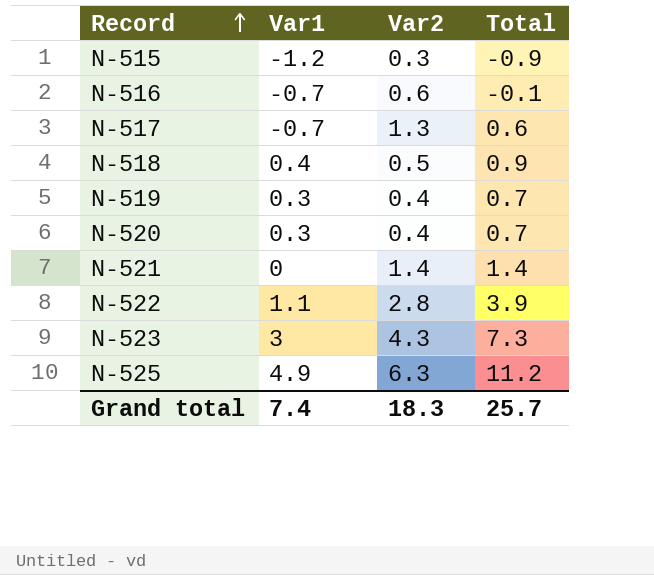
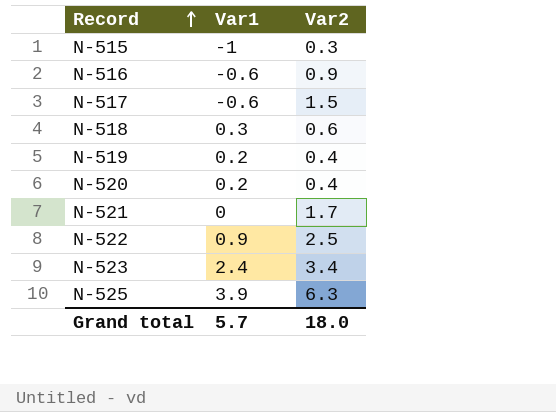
column Total | formula: [Var1] + [Var2] -> none
N-515 | Var1: -1.2 -> -1
N-516 | Var1: -0.7 -> -0.6
N-516 | Var2: 0.6 -> 0.9
N-517 | Var1: -0.7 -> -0.6
N-517 | Var2: 1.3 -> 1.5
N-518 | Var1: 0.4 -> 0.3
N-518 | Var2: 0.5 -> 0.6
N-519 | Var1: 0.3 -> 0.2
N-520 | Var1: 0.3 -> 0.2
N-521 | Var2: 1.4 -> 1.7
N-522 | Var1: 1.1 -> 0.9
N-522 | Var2: 2.8 -> 2.5
N-523 | Var1: 3 -> 2.4
N-523 | Var2: 4.3 -> 3.4
N-525 | Var1: 4.9 -> 3.9
Grand total | Var1: 7.4 -> 5.7
Grand total | Var2: 18.3 -> 18.0

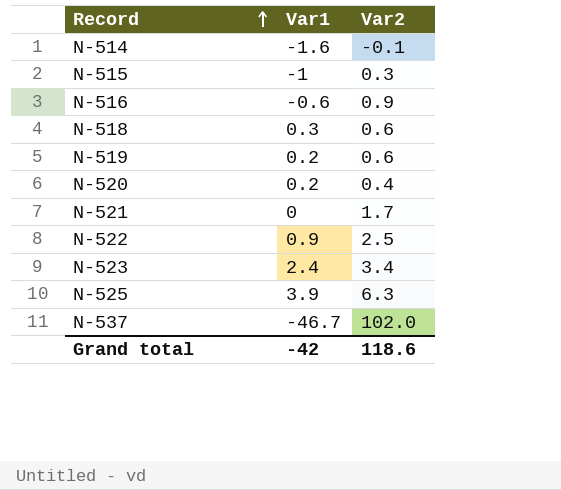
row N-517: -0.6 | 1.5 -> none
row N-514: none -> -1.6 | -0.1
N-519 | Var2: 0.4 -> 0.6
row N-537: none -> -46.7 | 102.0
Grand total | Var1: 5.7 -> -42
Grand total | Var2: 18.0 -> 118.6

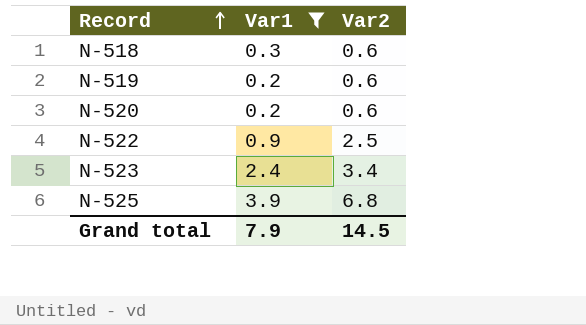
filter: none -> Var1 >= 0.2
N-520 | Var2: 0.4 -> 0.6
N-525 | Var2: 6.3 -> 6.8
Grand total | Var1: -42 -> 7.9
Grand total | Var2: 118.6 -> 14.5

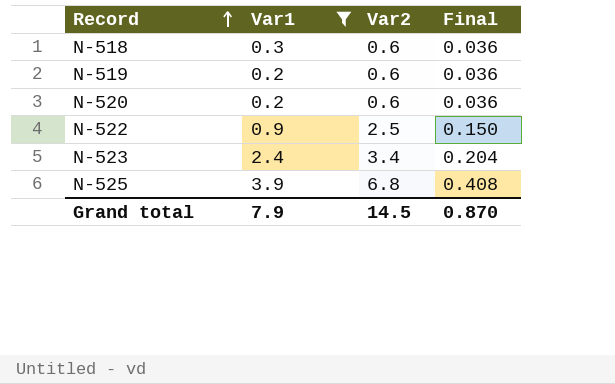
column Final | formula: none -> [Var2] * 0.06

